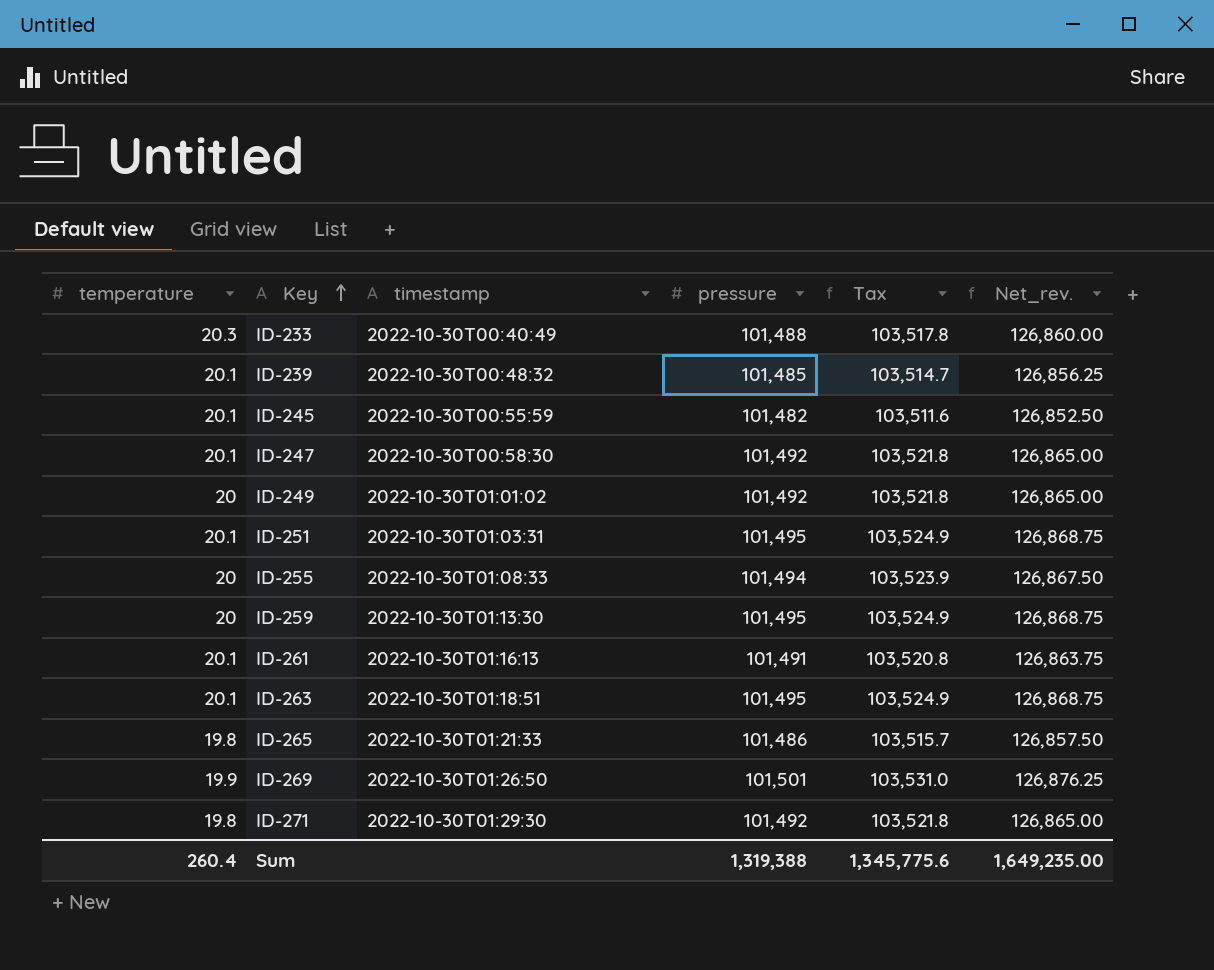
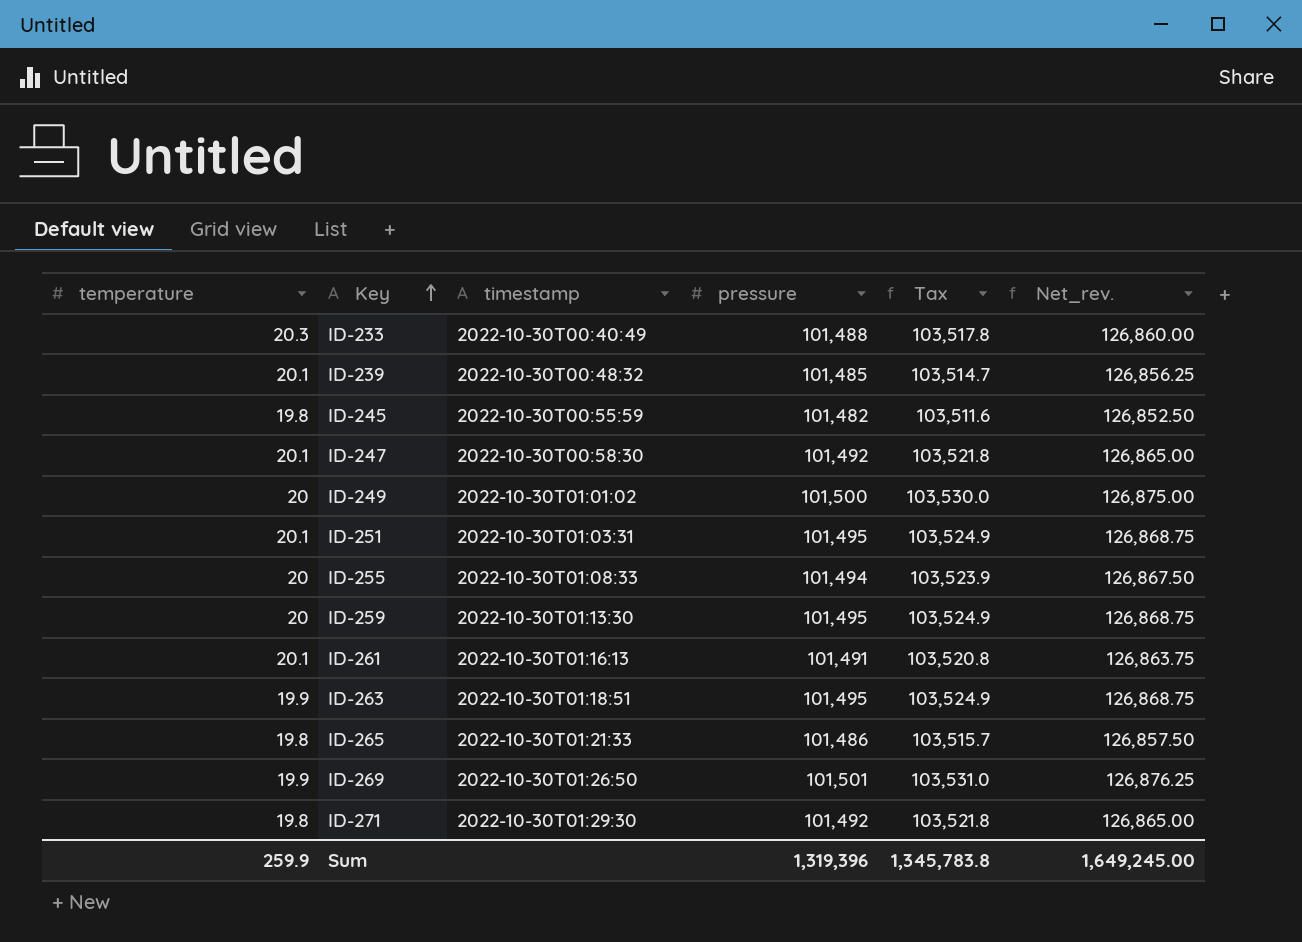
ID-245 | temperature: 20.1 -> 19.8
ID-249 | pressure: 101,492 -> 101,500
ID-249 | Tax: 103,521.8 -> 103,530.0
ID-249 | Net_rev.: 126,865.00 -> 126,875.00
ID-263 | temperature: 20.1 -> 19.9
Sum | temperature: 260.4 -> 259.9
Sum | pressure: 1,319,388 -> 1,319,396
Sum | Tax: 1,345,775.6 -> 1,345,783.8
Sum | Net_rev.: 1,649,235.00 -> 1,649,245.00

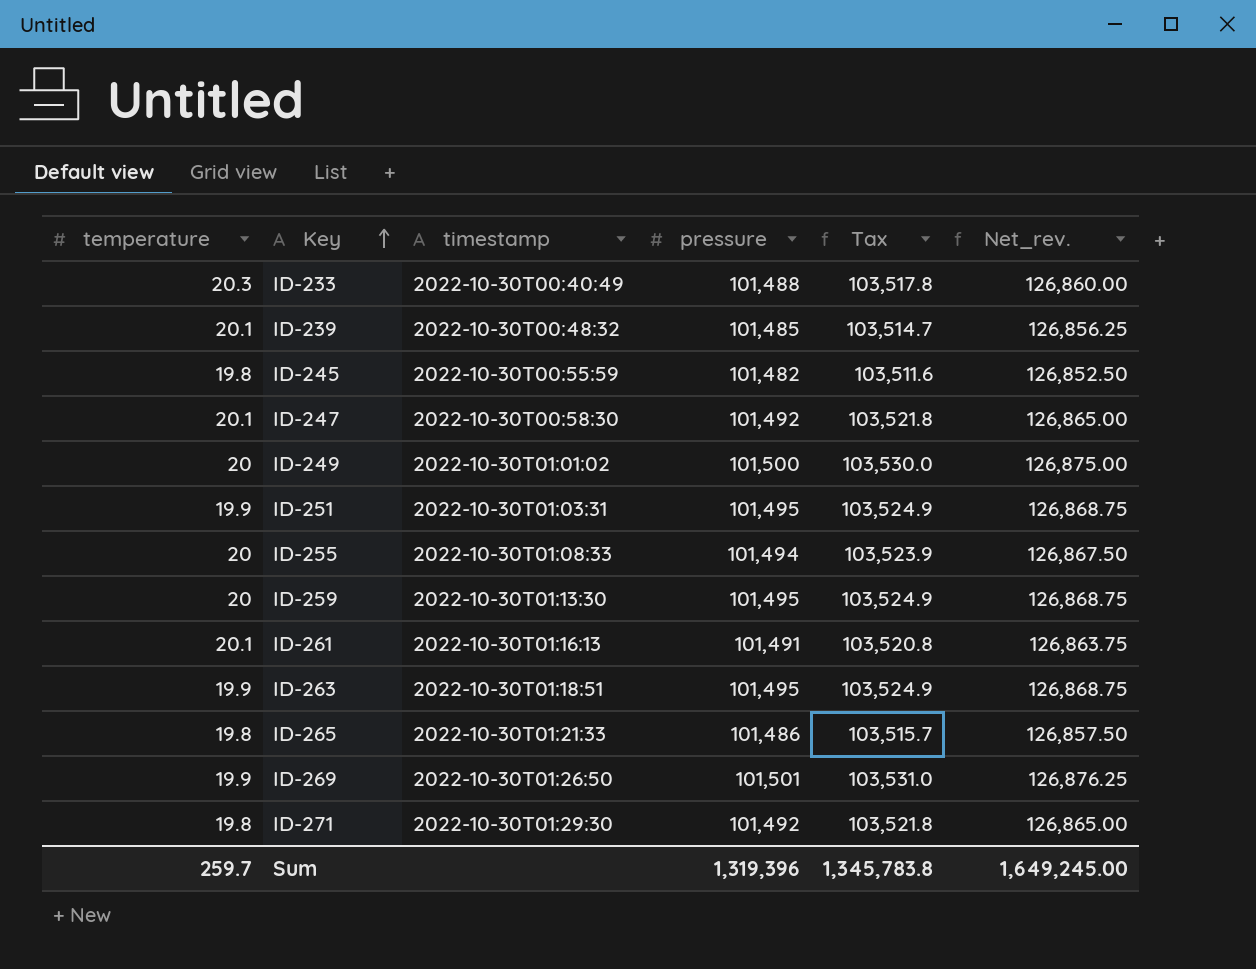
ID-251 | temperature: 20.1 -> 19.9
Sum | temperature: 259.9 -> 259.7

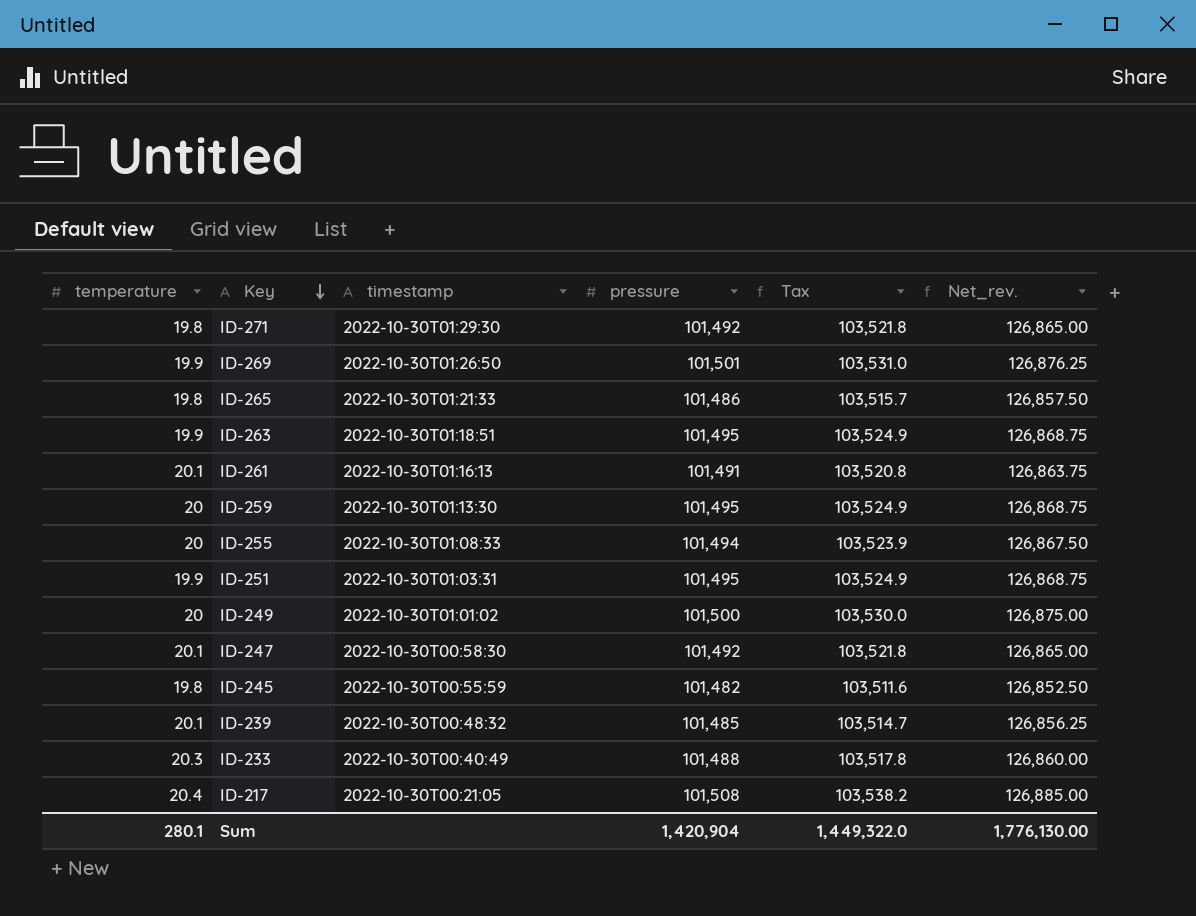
row order: Key ascending -> Key descending
row ID-217: none -> 20.4 | 2022-10-30T00:21:05 | 101,508 | 103,538.2 | 126,885.00
Sum | temperature: 259.7 -> 280.1
Sum | pressure: 1,319,396 -> 1,420,904
Sum | Tax: 1,345,783.8 -> 1,449,322.0
Sum | Net_rev.: 1,649,245.00 -> 1,776,130.00

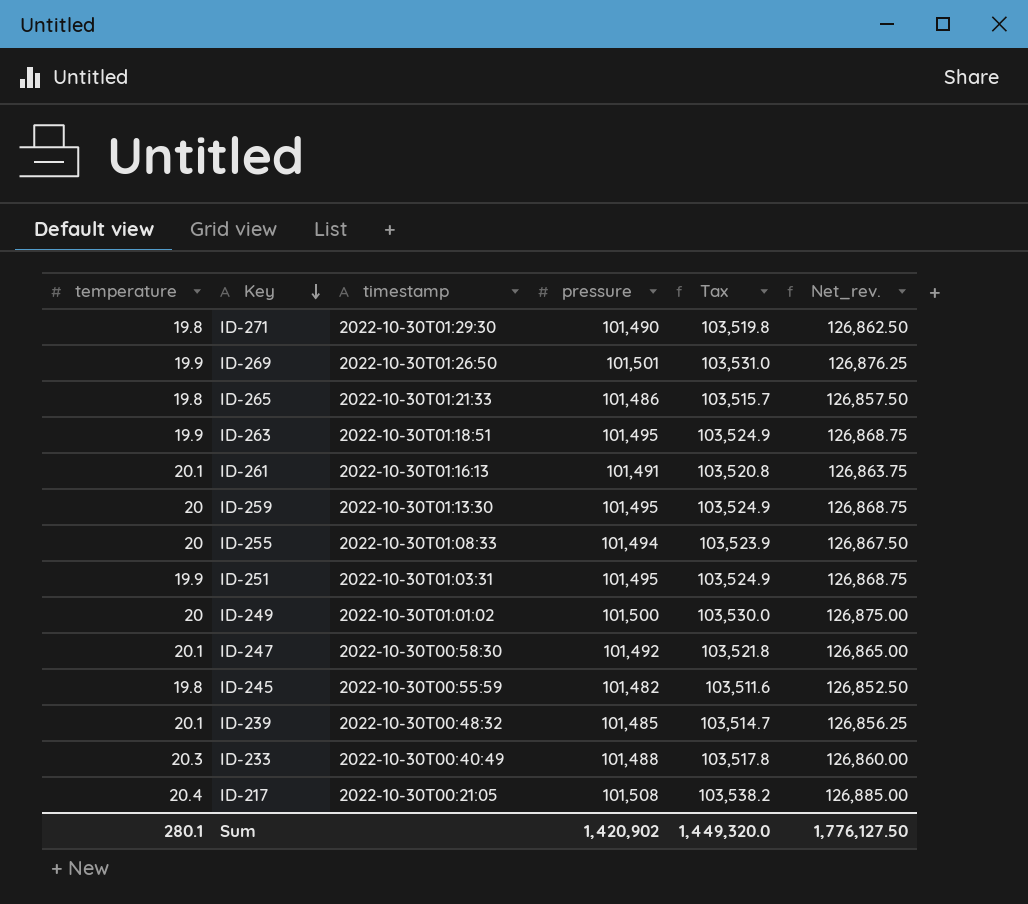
ID-271 | pressure: 101,492 -> 101,490
ID-271 | Tax: 103,521.8 -> 103,519.8
ID-271 | Net_rev.: 126,865.00 -> 126,862.50
Sum | pressure: 1,420,904 -> 1,420,902
Sum | Tax: 1,449,322.0 -> 1,449,320.0
Sum | Net_rev.: 1,776,130.00 -> 1,776,127.50

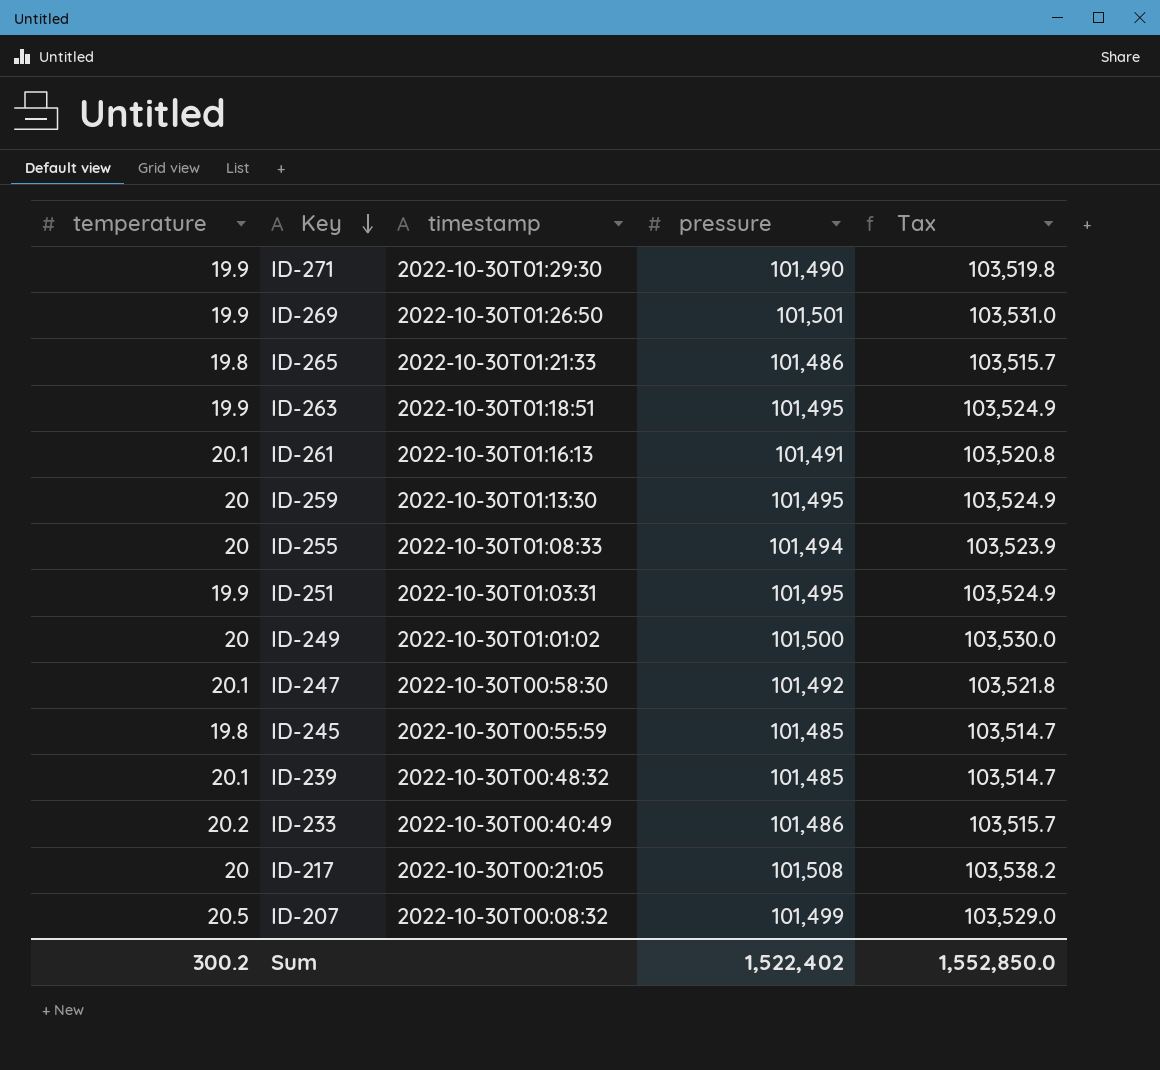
column Net_rev. | formula: [pressure] * 1.25 -> none
ID-271 | temperature: 19.8 -> 19.9
ID-245 | pressure: 101,482 -> 101,485
ID-245 | Tax: 103,511.6 -> 103,514.7
ID-233 | temperature: 20.3 -> 20.2
ID-233 | pressure: 101,488 -> 101,486
ID-233 | Tax: 103,517.8 -> 103,515.7
ID-217 | temperature: 20.4 -> 20
row ID-207: none -> 20.5 | 2022-10-30T00:08:32 | 101,499 | 103,529.0
Sum | temperature: 280.1 -> 300.2
Sum | pressure: 1,420,902 -> 1,522,402
Sum | Tax: 1,449,320.0 -> 1,552,850.0

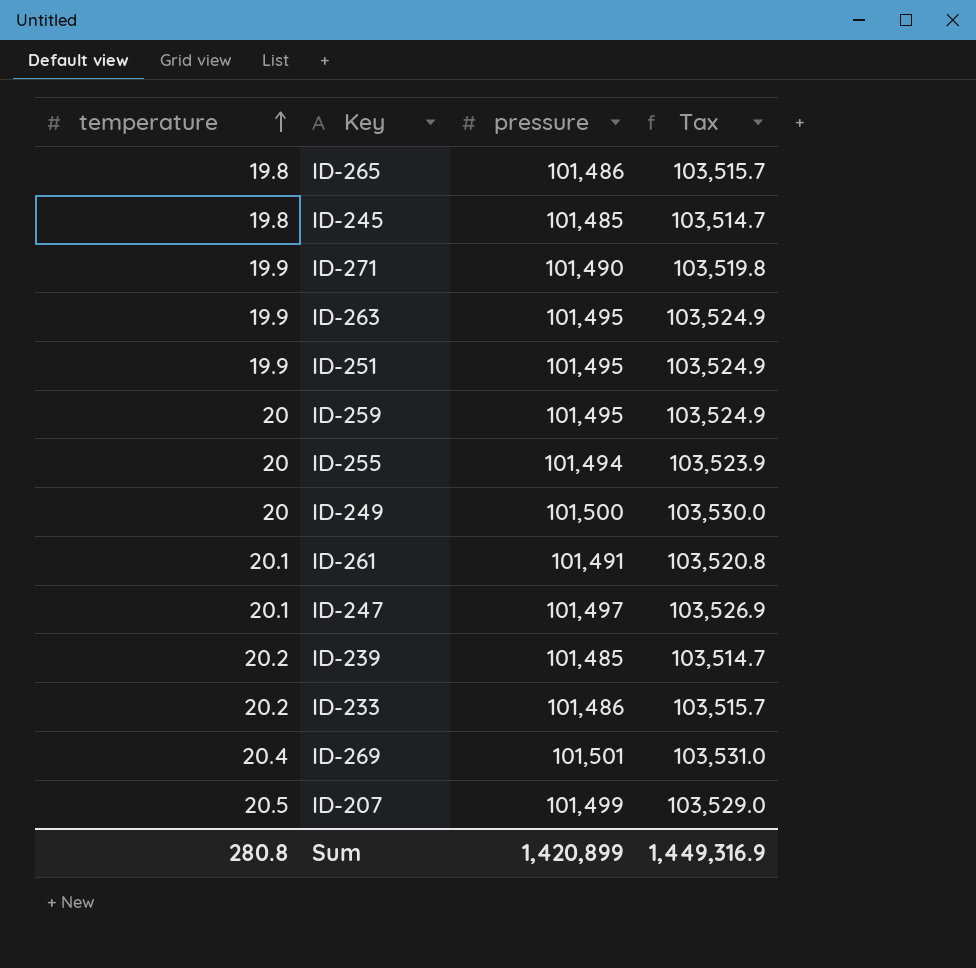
row order: Key descending -> temperature ascending
column timestamp | position: 3 -> none
row ID-217: 20 | 2022-10-30T00:21:05 | 101,508 | 103,538.2 -> none
ID-247 | pressure: 101,492 -> 101,497
ID-247 | Tax: 103,521.8 -> 103,526.9
ID-239 | temperature: 20.1 -> 20.2
ID-269 | temperature: 19.9 -> 20.4
Sum | temperature: 300.2 -> 280.8
Sum | pressure: 1,522,402 -> 1,420,899
Sum | Tax: 1,552,850.0 -> 1,449,316.9

